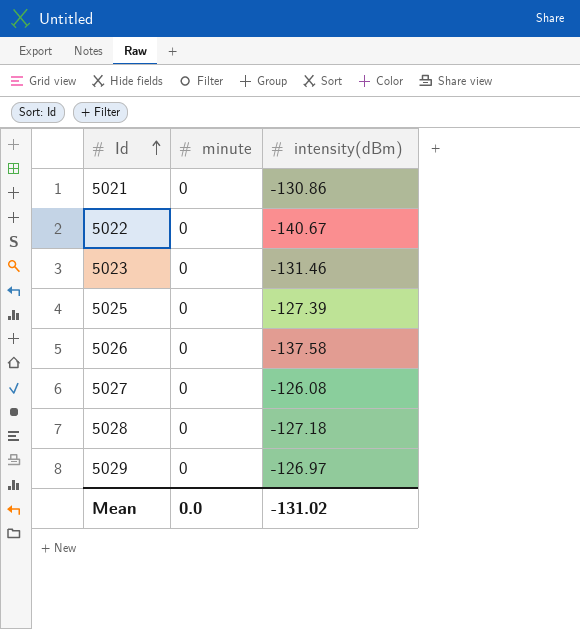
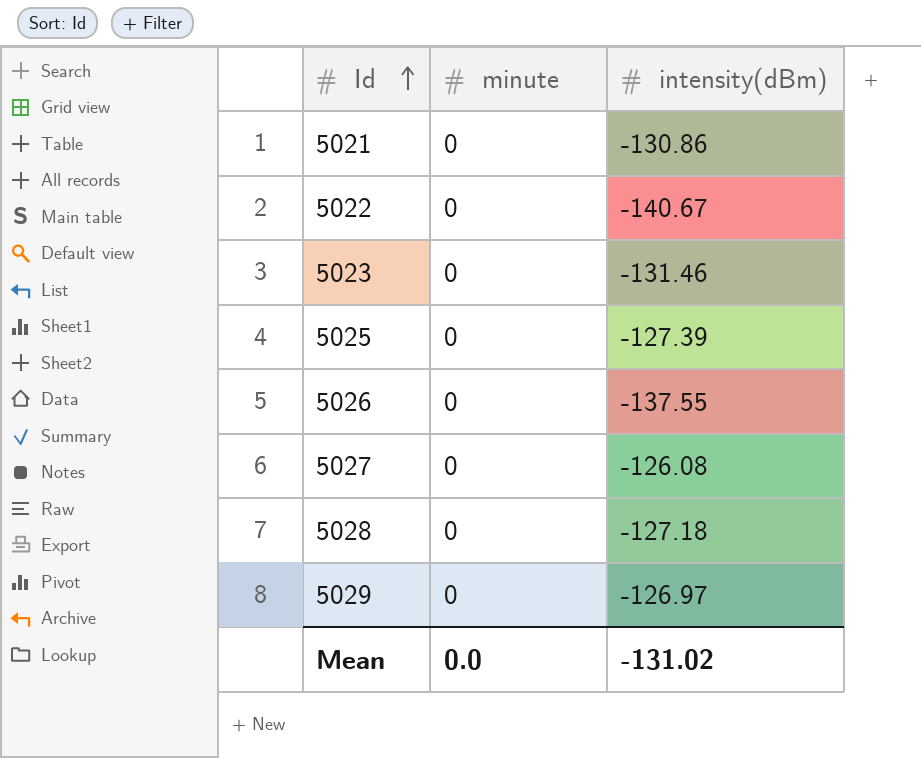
5026 | intensity(dBm): -137.58 -> -137.55

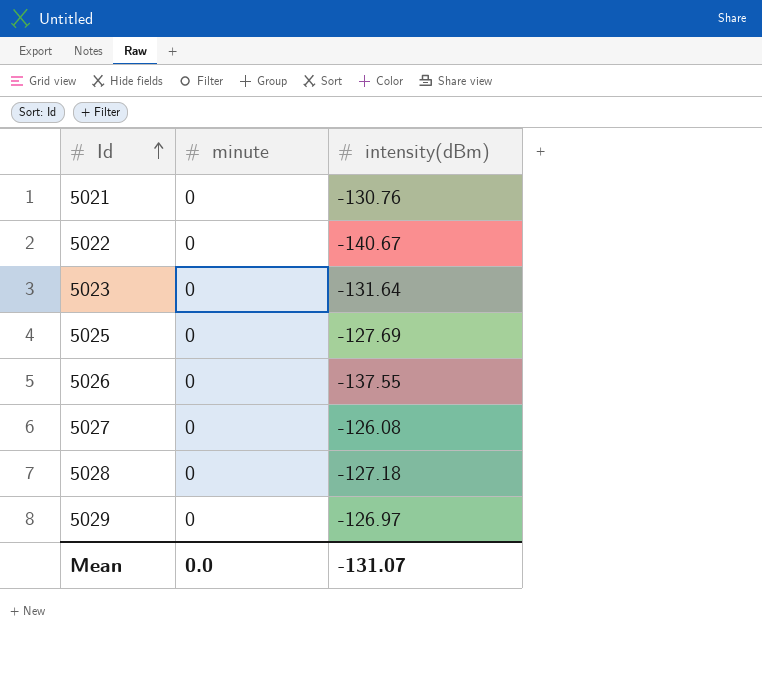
5021 | intensity(dBm): -130.86 -> -130.76
5023 | intensity(dBm): -131.46 -> -131.64
5025 | intensity(dBm): -127.39 -> -127.69
Mean | intensity(dBm): -131.02 -> -131.07

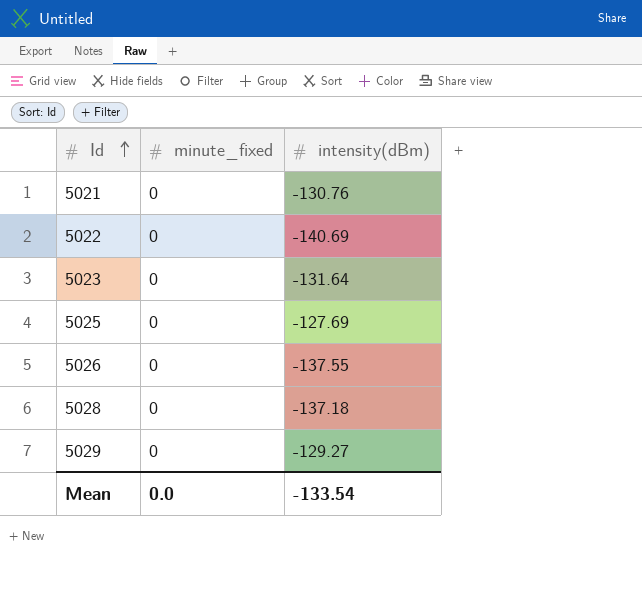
column name: minute -> minute_fixed
row 5027: 0 | -126.08 -> none
5022 | intensity(dBm): -140.67 -> -140.69
5028 | intensity(dBm): -127.18 -> -137.18
5029 | intensity(dBm): -126.97 -> -129.27
Mean | intensity(dBm): -131.07 -> -133.54

